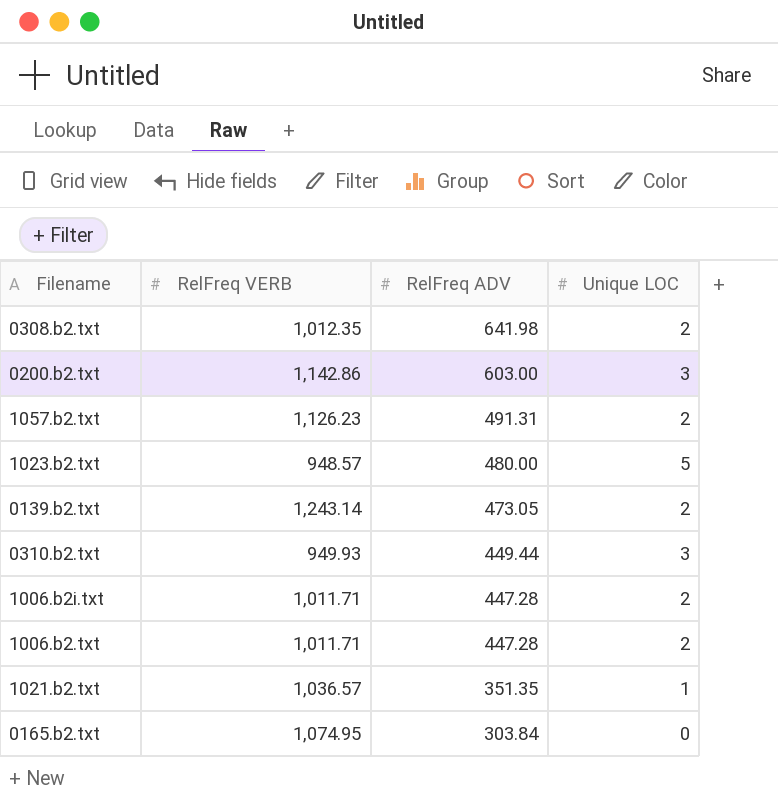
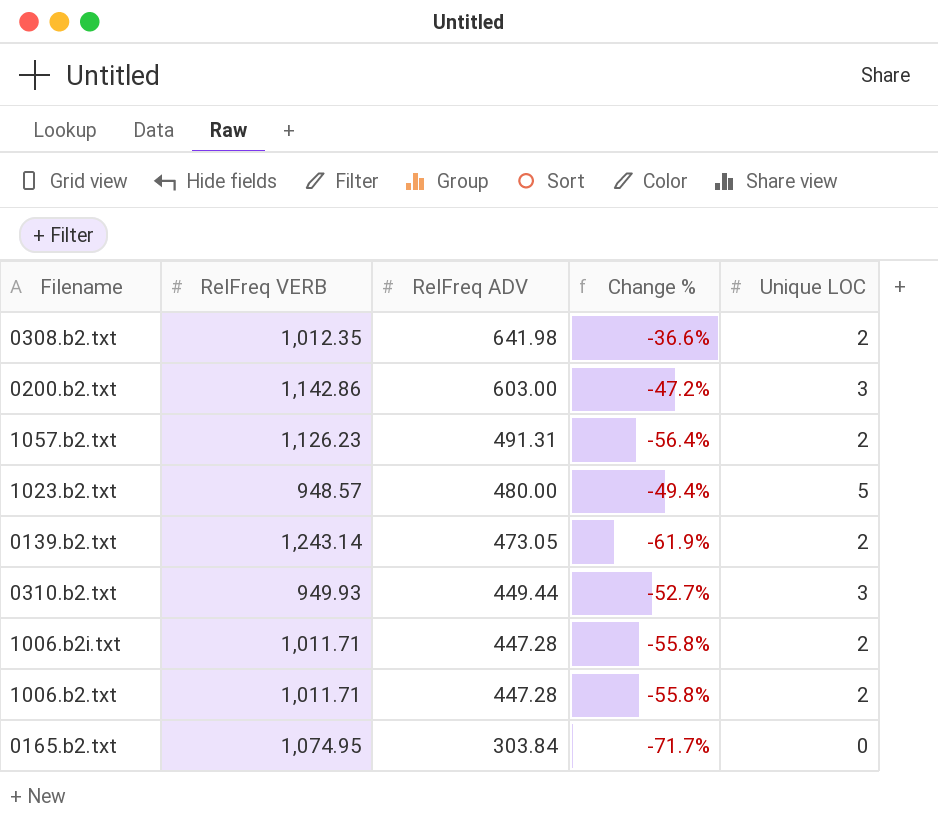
column Change % | formula: none -> ([RelFreq ADV] - [RelFreq VERB]) / [RelFreq VERB]
row 1021.b2.txt: 1,036.57 | 351.35 | 1 -> none

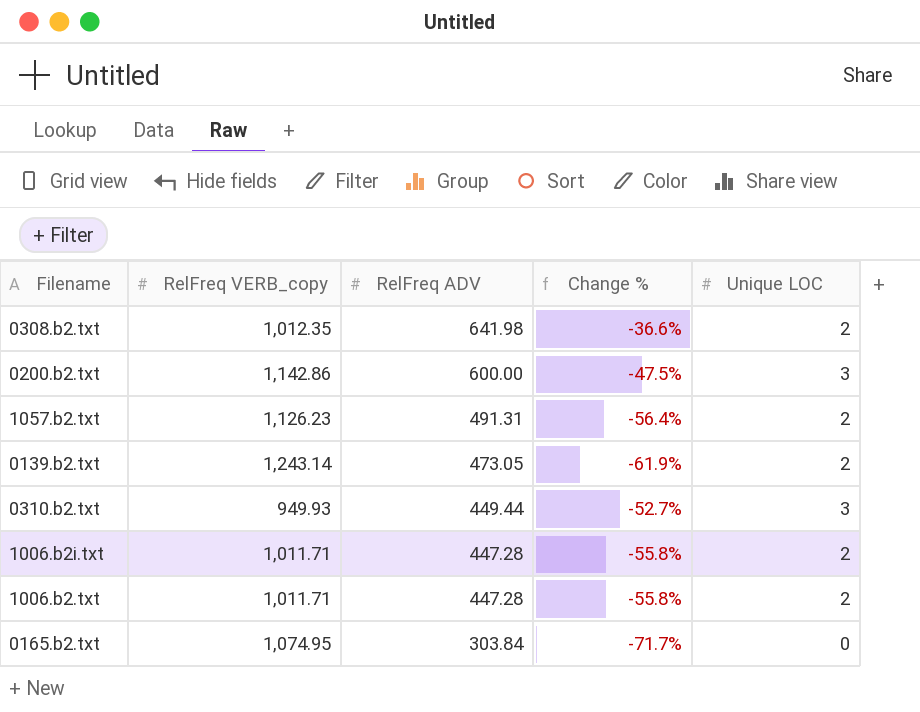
column name: RelFreq VERB -> RelFreq VERB_copy
row 1023.b2.txt: 948.57 | 480.00 | -49.4% | 5 -> none
0200.b2.txt | RelFreq ADV: 603.00 -> 600.00
0200.b2.txt | Change %: -47.2% -> -47.5%

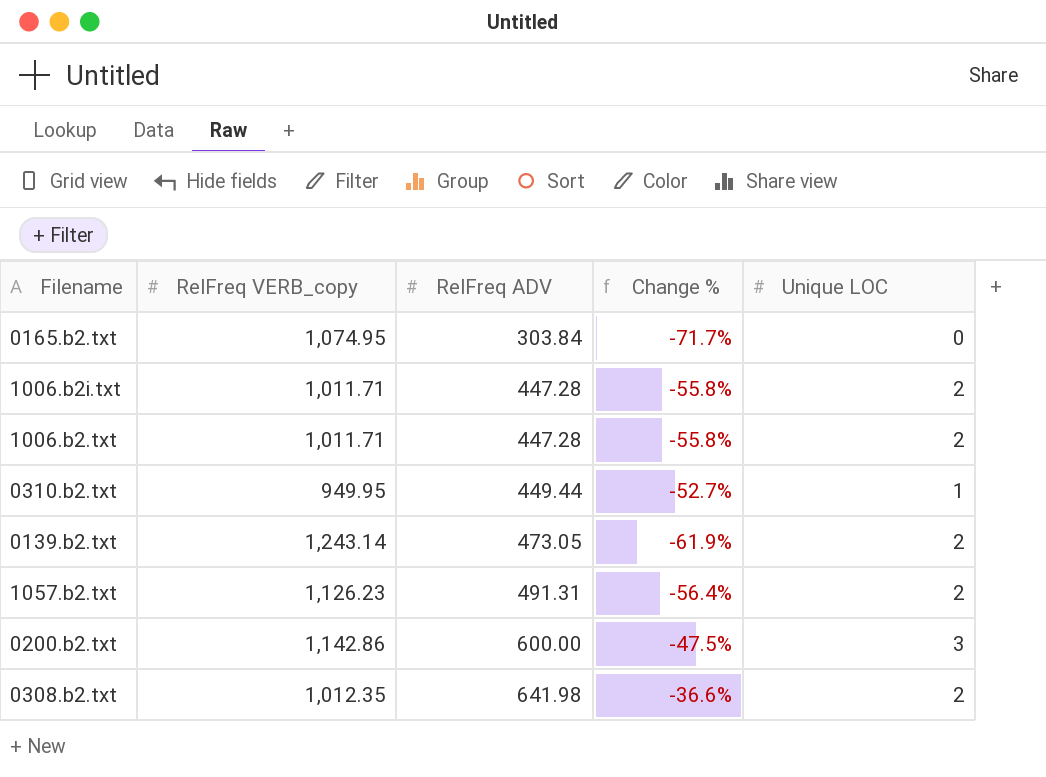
row order: RelFreq ADV descending -> RelFreq ADV ascending
0310.b2.txt | RelFreq VERB_copy: 949.93 -> 949.95
0310.b2.txt | Unique LOC: 3 -> 1

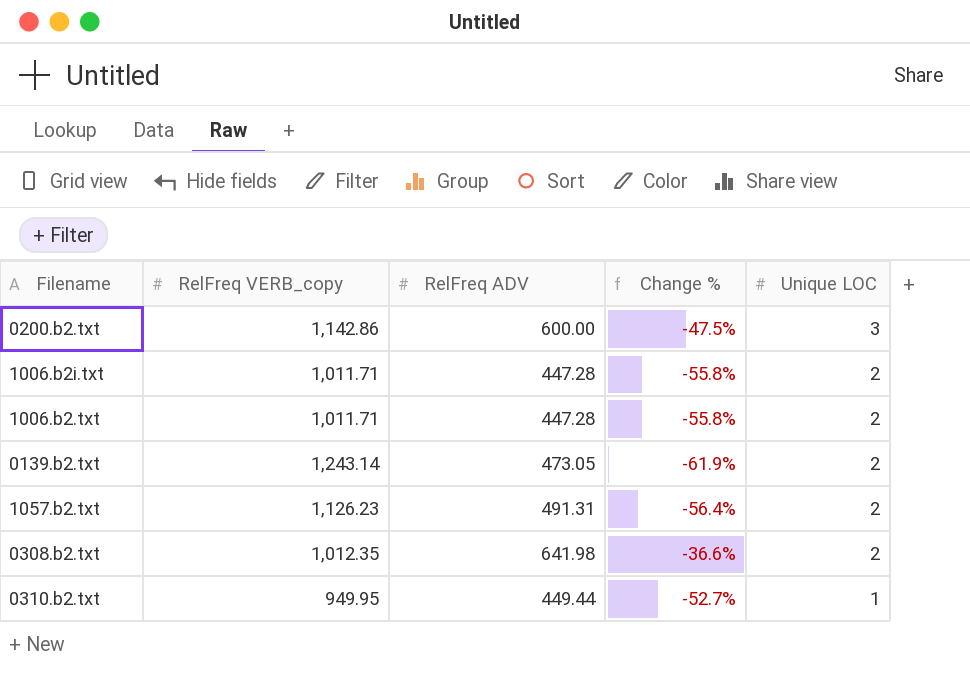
row order: RelFreq ADV ascending -> Unique LOC descending
row 0165.b2.txt: 1,074.95 | 303.84 | -71.7% | 0 -> none

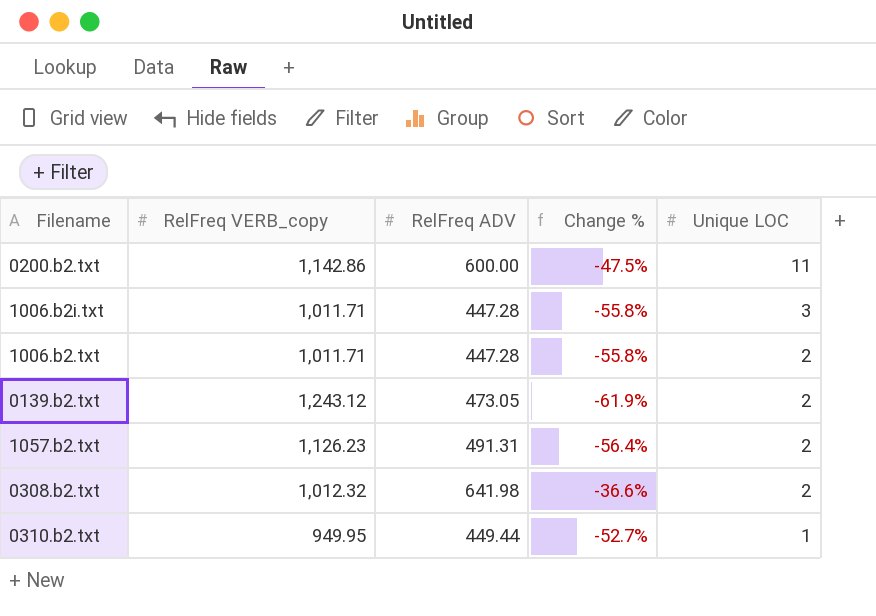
0200.b2.txt | Unique LOC: 3 -> 11
1006.b2i.txt | Unique LOC: 2 -> 3
0139.b2.txt | RelFreq VERB_copy: 1,243.14 -> 1,243.12
0308.b2.txt | RelFreq VERB_copy: 1,012.35 -> 1,012.32

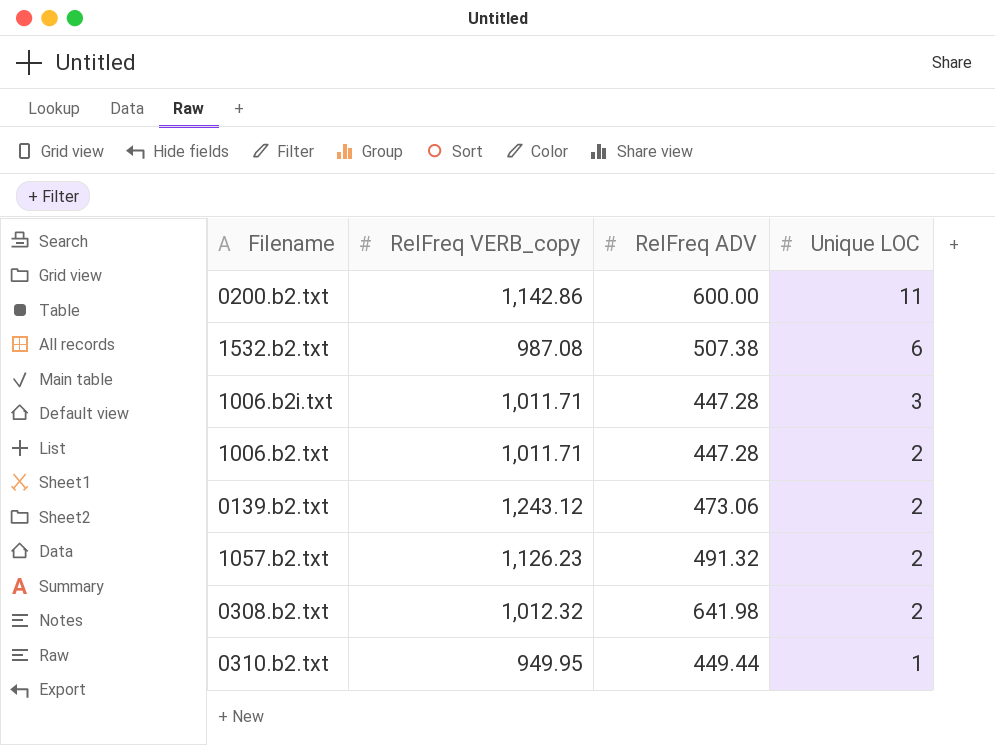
column Change % | formula: ([RelFreq ADV] - [RelFreq VERB_copy]) / [RelFreq VERB_copy] -> none
row 1532.b2.txt: none -> 987.08 | 507.38 | 6
0139.b2.txt | RelFreq ADV: 473.05 -> 473.06
1057.b2.txt | RelFreq ADV: 491.31 -> 491.32

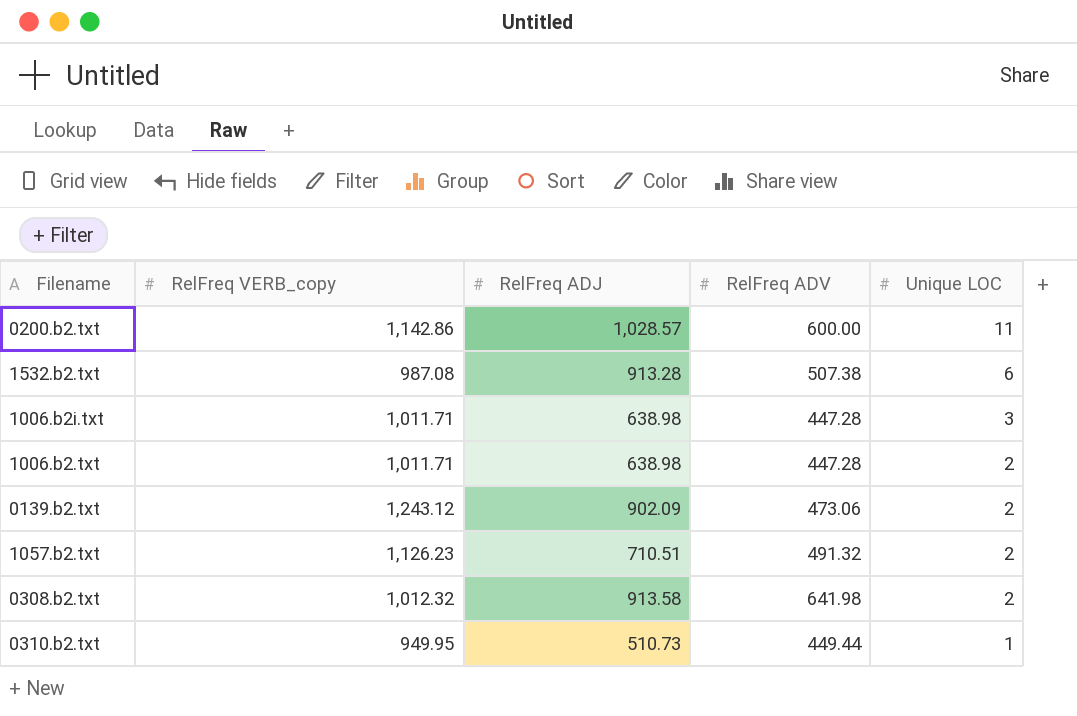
column RelFreq ADJ | position: none -> 3

